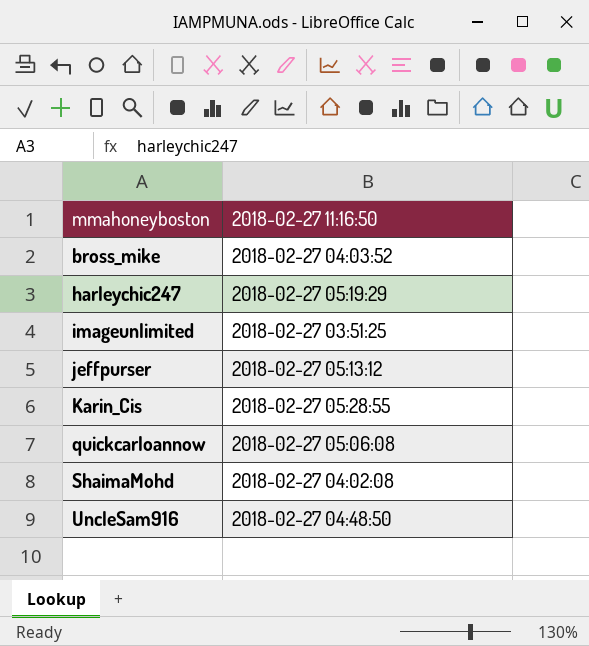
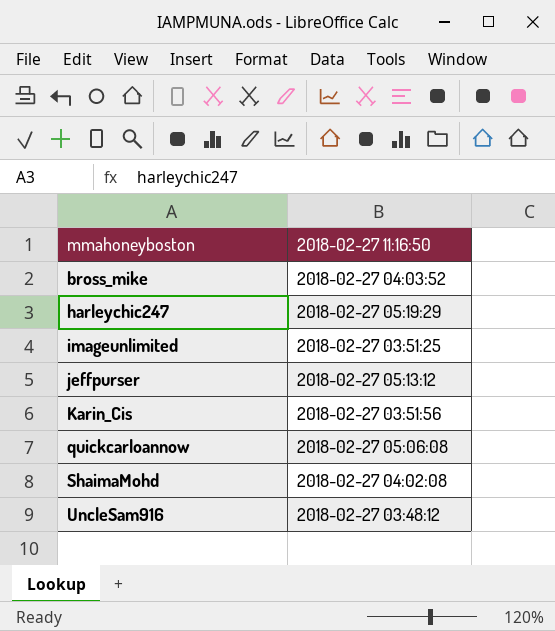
Karin_Cis | 2018-02-27 11:16:50: 2018-02-27 05:28:55 -> 2018-02-27 03:51:56
UncleSam916 | 2018-02-27 11:16:50: 2018-02-27 04:48:50 -> 2018-02-27 03:48:12

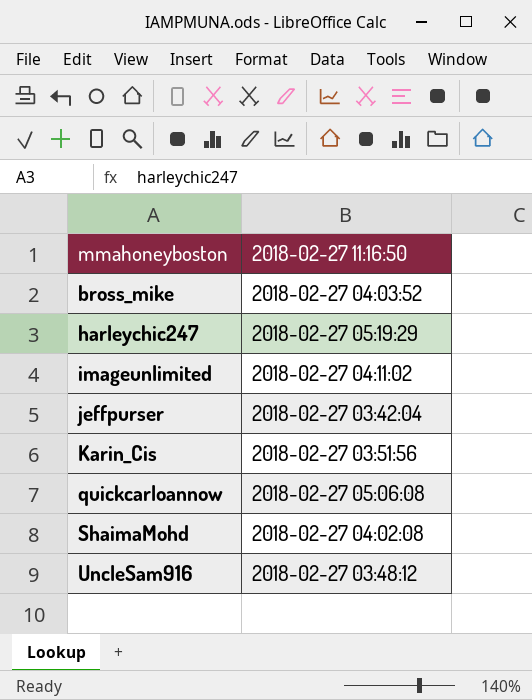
imageunlimited | 2018-02-27 11:16:50: 2018-02-27 03:51:25 -> 2018-02-27 04:11:02
jeffpurser | 2018-02-27 11:16:50: 2018-02-27 05:13:12 -> 2018-02-27 03:42:04

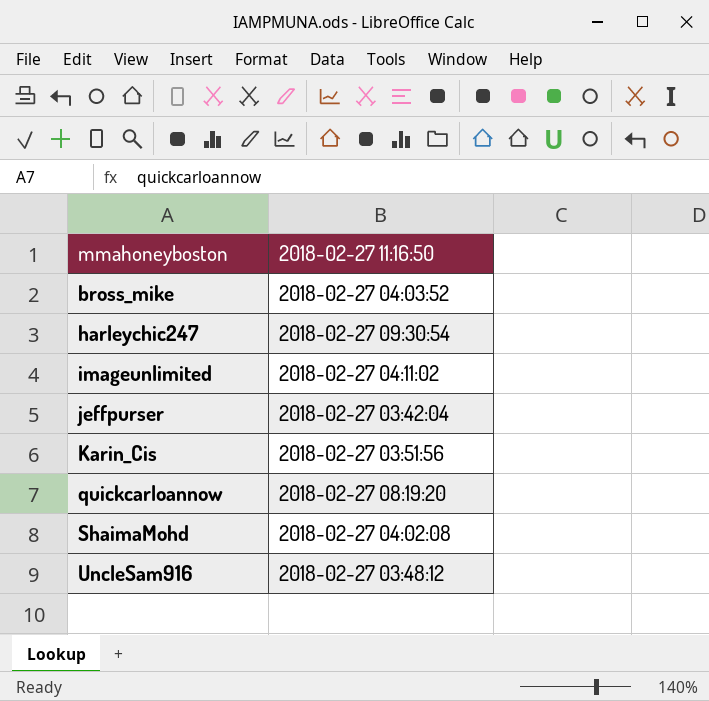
harleychic247 | 2018-02-27 11:16:50: 2018-02-27 05:19:29 -> 2018-02-27 09:30:54
quickcarloannow | 2018-02-27 11:16:50: 2018-02-27 05:06:08 -> 2018-02-27 08:19:20

